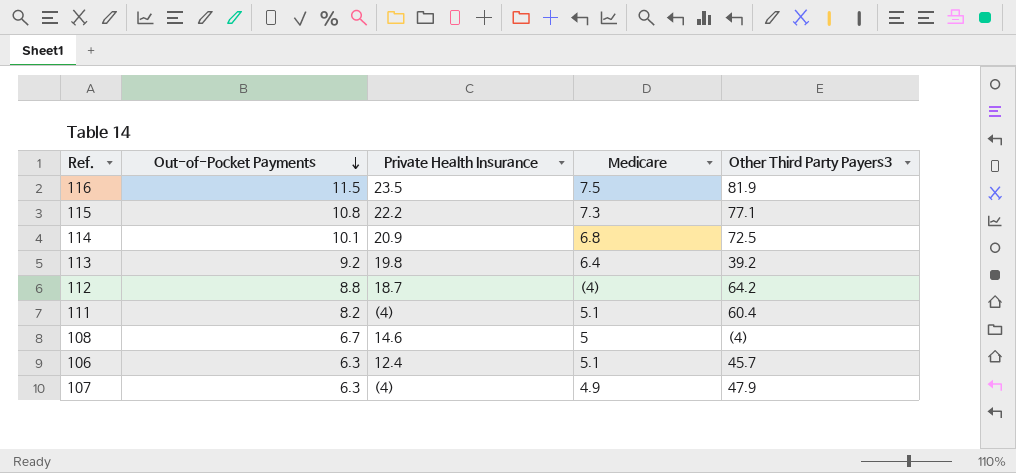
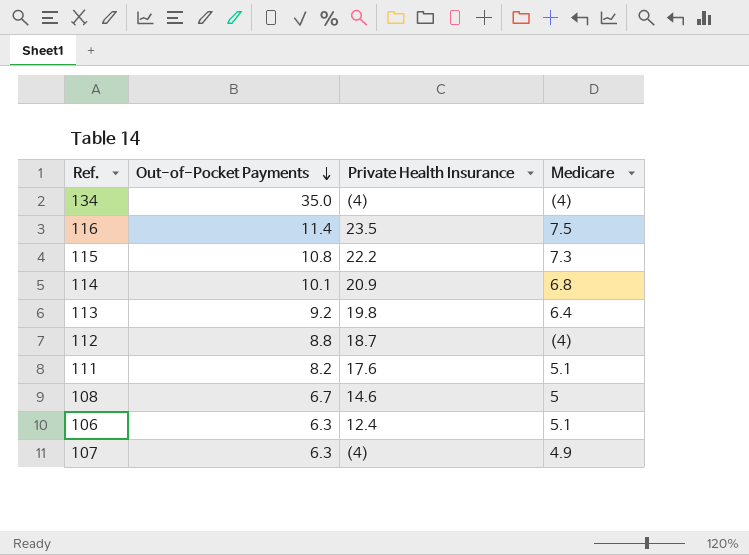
column Other Third Party Payers3 | position: 5 -> none
row 134: none -> 35.0 | (4) | (4)
116 | Out-of-Pocket Payments: 11.5 -> 11.4
111 | Private Health Insurance: (4) -> 17.6

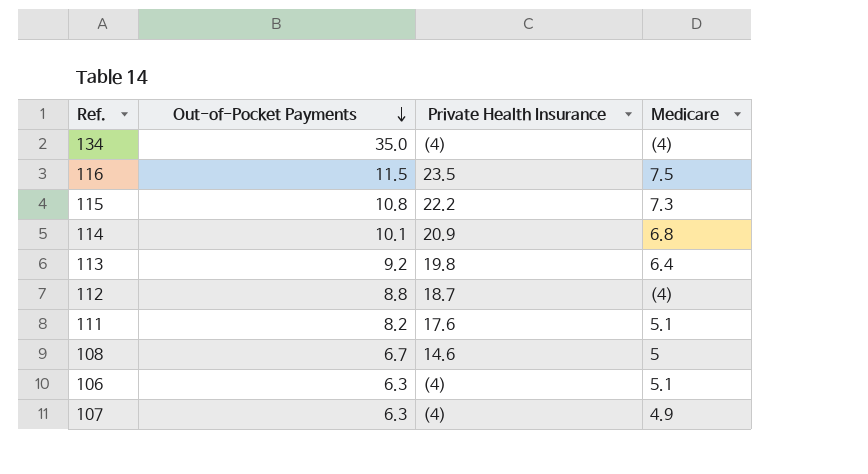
116 | Out-of-Pocket Payments: 11.4 -> 11.5
106 | Private Health Insurance: 12.4 -> (4)

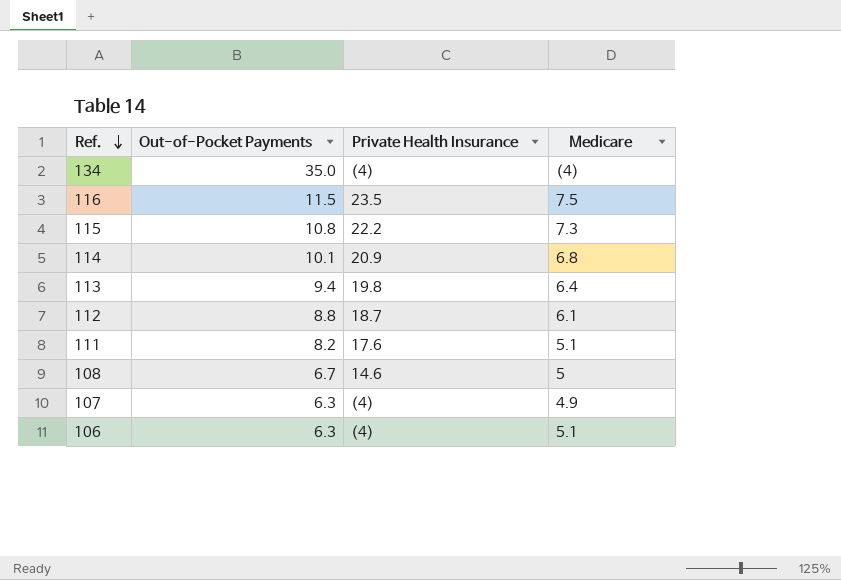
row order: Out-of-Pocket Payments descending -> Ref. descending
113 | Out-of-Pocket Payments: 9.2 -> 9.4
112 | Medicare: (4) -> 6.1

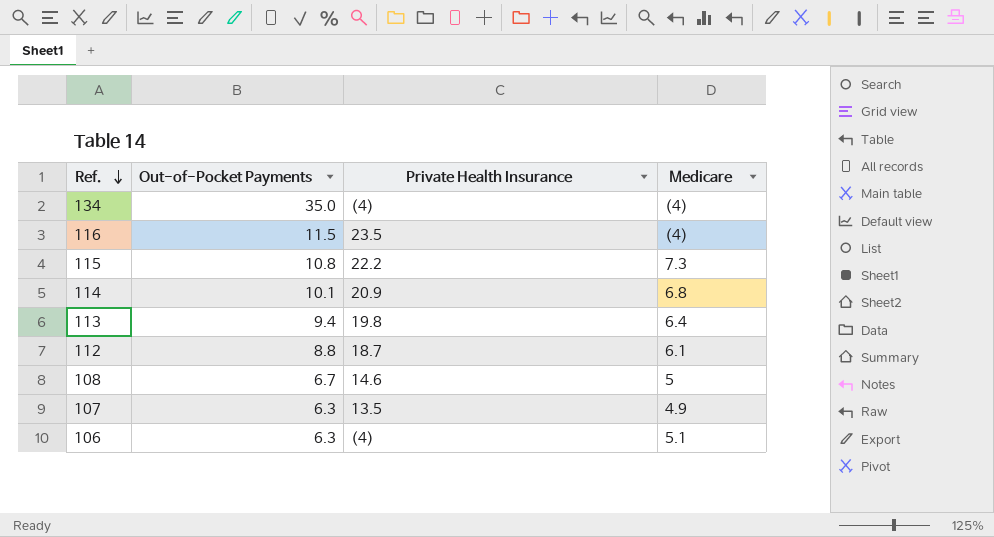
row 111: 8.2 | 17.6 | 5.1 -> none
116 | Medicare: 7.5 -> (4)
107 | Private Health Insurance: (4) -> 13.5

